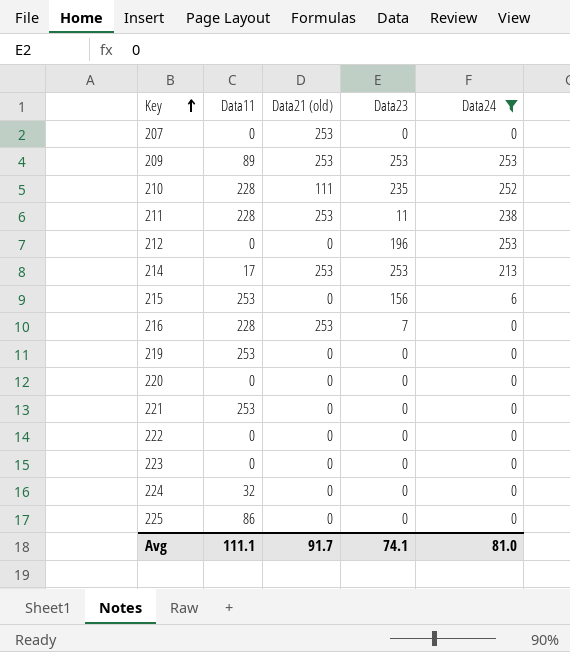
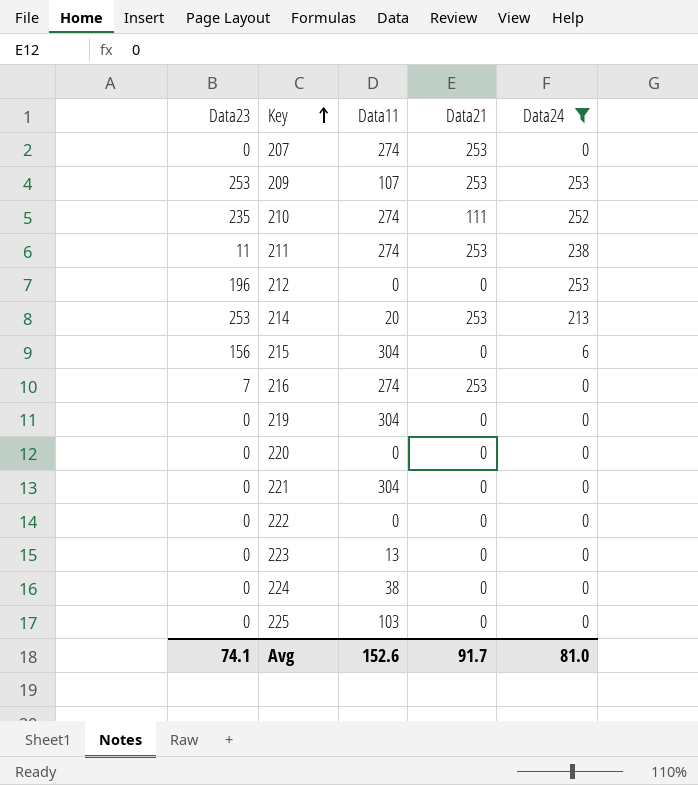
column Data23 | position: 4 -> 1
column name: Data21 (old) -> Data21
207 | Data11: 0 -> 274
209 | Data11: 89 -> 107
210 | Data11: 228 -> 274
211 | Data11: 228 -> 274
214 | Data11: 17 -> 20
215 | Data11: 253 -> 304
216 | Data11: 228 -> 274
219 | Data11: 253 -> 304
221 | Data11: 253 -> 304
223 | Data11: 0 -> 13
224 | Data11: 32 -> 38
225 | Data11: 86 -> 103
Avg | Data11: 111.1 -> 152.6

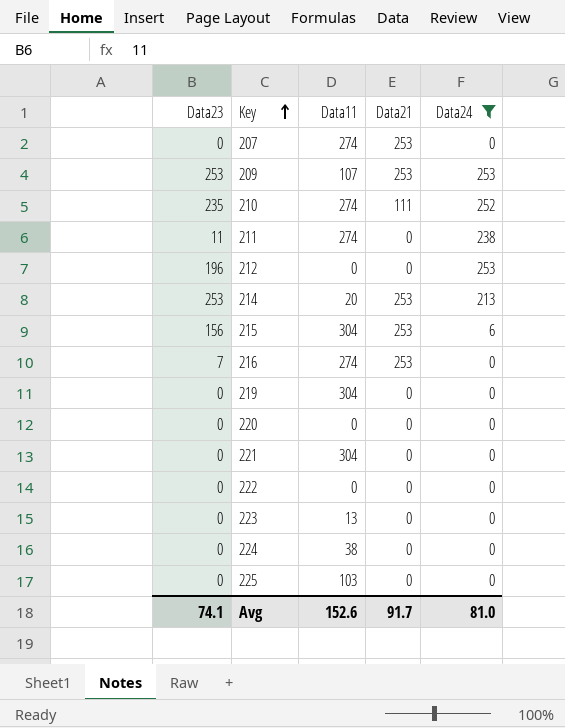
211 | Data21: 253 -> 0
215 | Data21: 0 -> 253

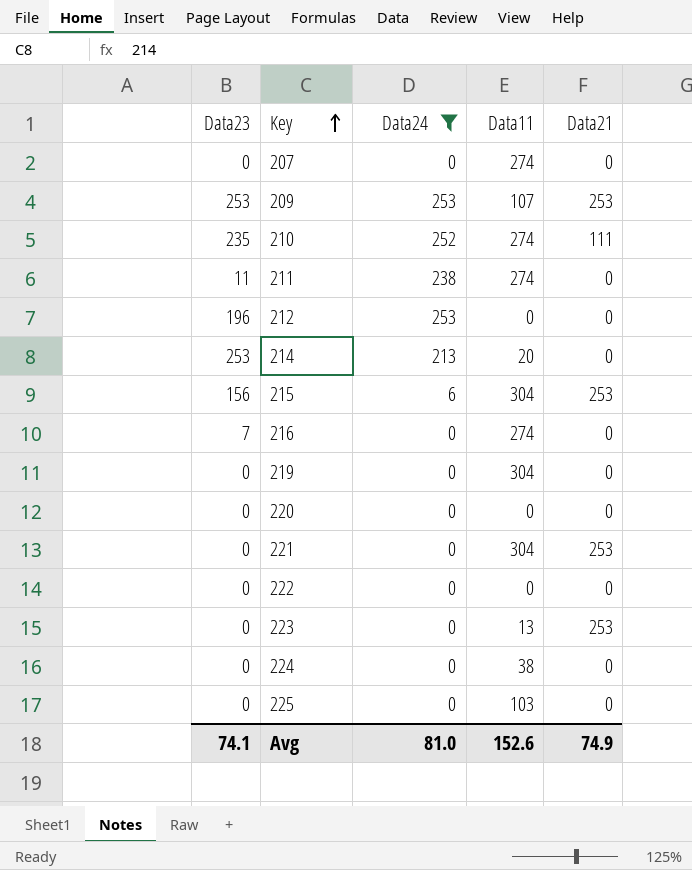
column Data24 | position: 5 -> 3
207 | Data21: 253 -> 0
214 | Data21: 253 -> 0
216 | Data21: 253 -> 0
221 | Data21: 0 -> 253
223 | Data21: 0 -> 253
Avg | Data21: 91.7 -> 74.9

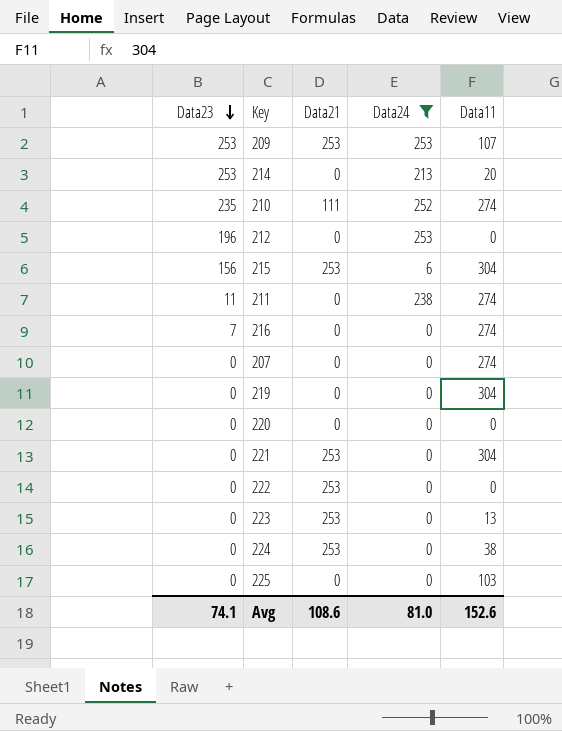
row order: Key ascending -> Data23 descending
column Data21 | position: 5 -> 3
222 | Data21: 0 -> 253
224 | Data21: 0 -> 253
Avg | Data21: 74.9 -> 108.6

